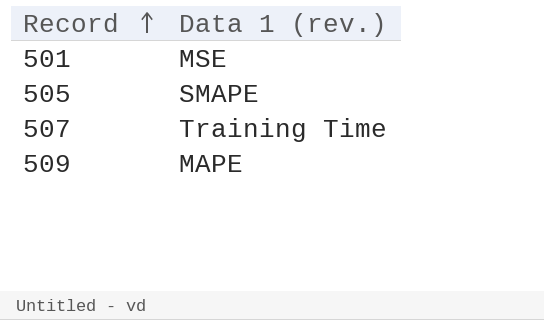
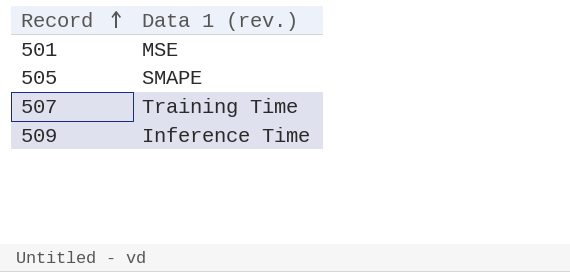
509 | Data 1 (rev.): MAPE -> Inference Time

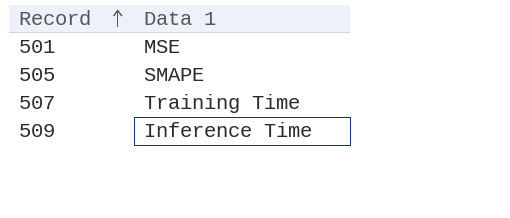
column name: Data 1 (rev.) -> Data 1

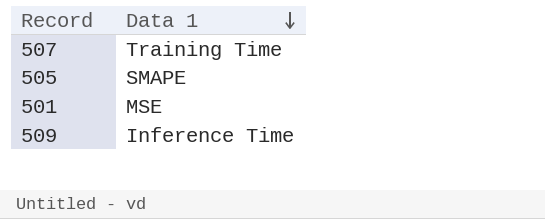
row order: Record ascending -> Data 1 descending

